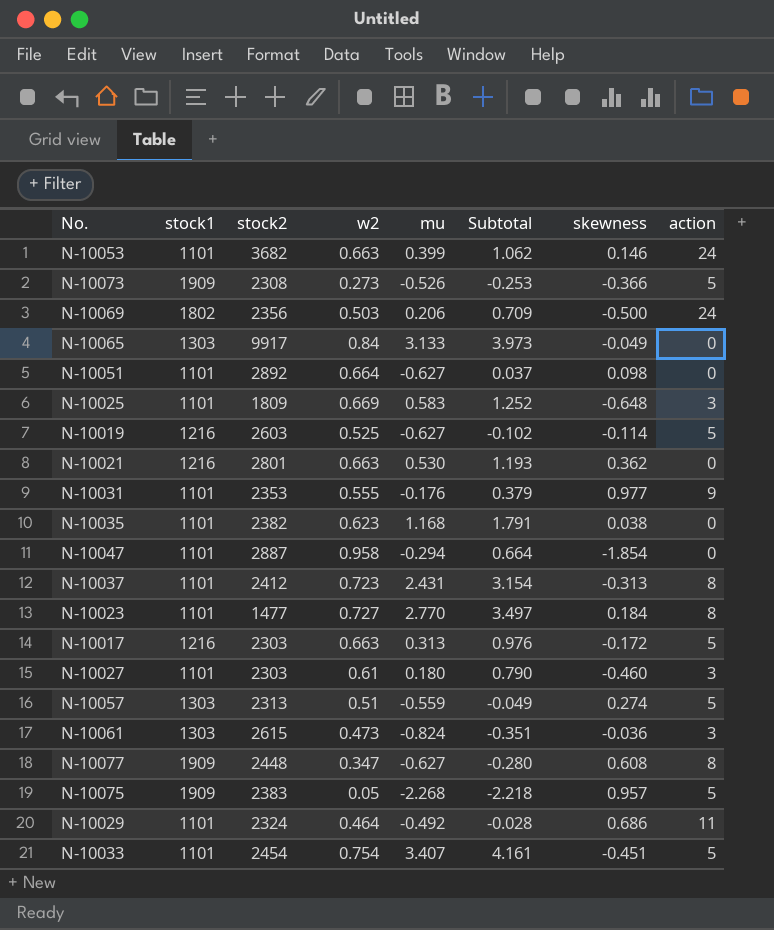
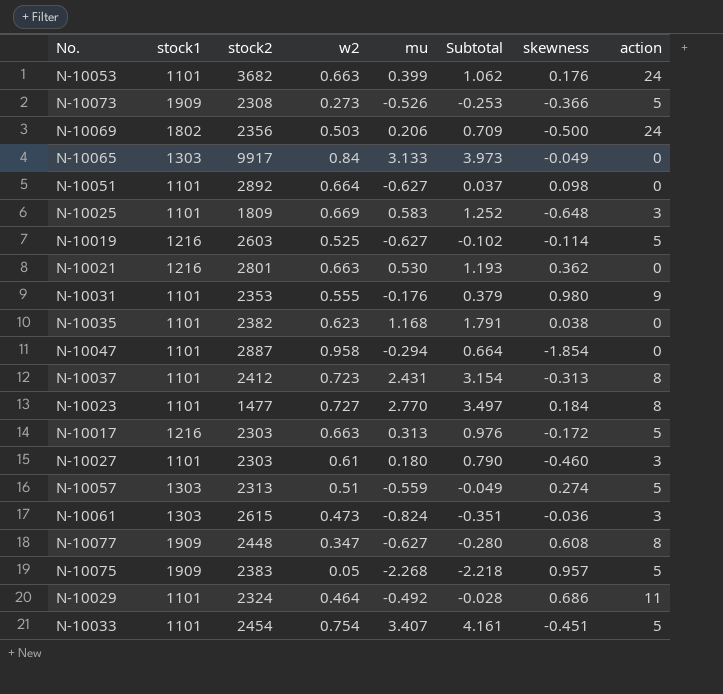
N-10053 | skewness: 0.146 -> 0.176
N-10031 | skewness: 0.977 -> 0.980

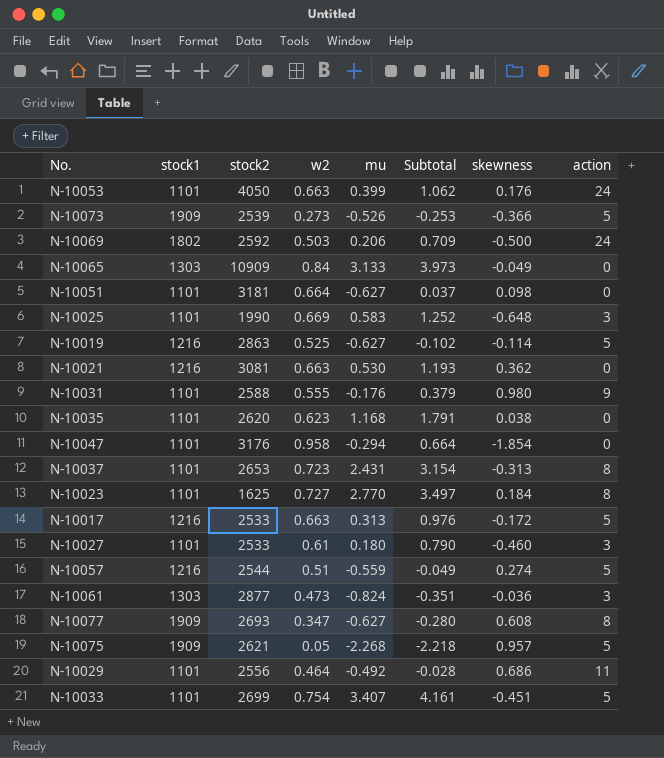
N-10053 | stock2: 3682 -> 4050
N-10073 | stock2: 2308 -> 2539
N-10069 | stock2: 2356 -> 2592
N-10065 | stock2: 9917 -> 10909
N-10051 | stock2: 2892 -> 3181
N-10025 | stock2: 1809 -> 1990
N-10019 | stock2: 2603 -> 2863
N-10021 | stock2: 2801 -> 3081
N-10031 | stock2: 2353 -> 2588
N-10035 | stock2: 2382 -> 2620
N-10047 | stock2: 2887 -> 3176
N-10037 | stock2: 2412 -> 2653
N-10023 | stock2: 1477 -> 1625
N-10017 | stock2: 2303 -> 2533
N-10027 | stock2: 2303 -> 2533
N-10057 | stock1: 1303 -> 1216
N-10057 | stock2: 2313 -> 2544
N-10061 | stock2: 2615 -> 2877
N-10077 | stock2: 2448 -> 2693
N-10075 | stock2: 2383 -> 2621
N-10029 | stock2: 2324 -> 2556
N-10033 | stock2: 2454 -> 2699

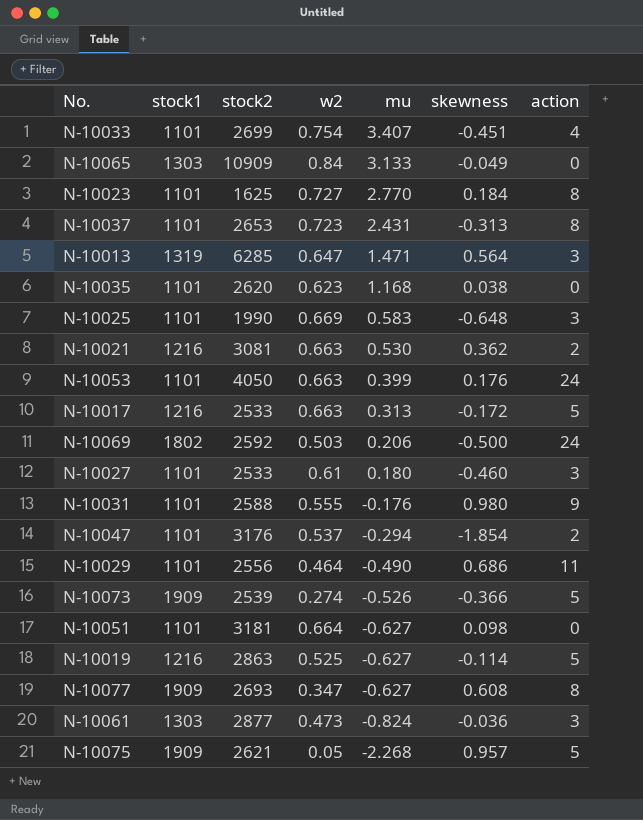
row order: none -> mu descending
column Subtotal | formula: [w2] + [mu] -> none
row N-10057: 1216 | 2544 | 0.51 | -0.559 | -0.049 | 0.274 | 5 -> none
N-10033 | action: 5 -> 4
row N-10013: none -> 1319 | 6285 | 0.647 | 1.471 | 0.564 | 3
N-10021 | action: 0 -> 2
N-10047 | w2: 0.958 -> 0.537
N-10047 | action: 0 -> 2
N-10029 | mu: -0.492 -> -0.490
N-10073 | w2: 0.273 -> 0.274

